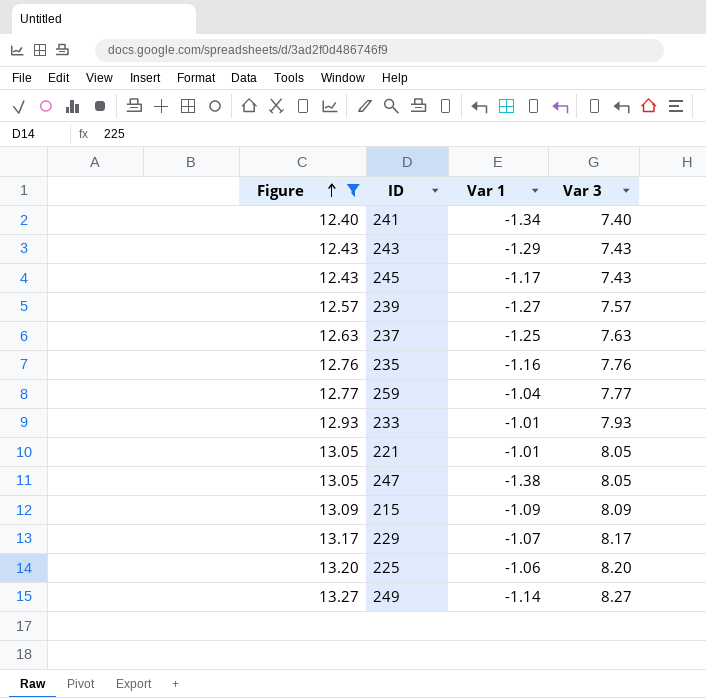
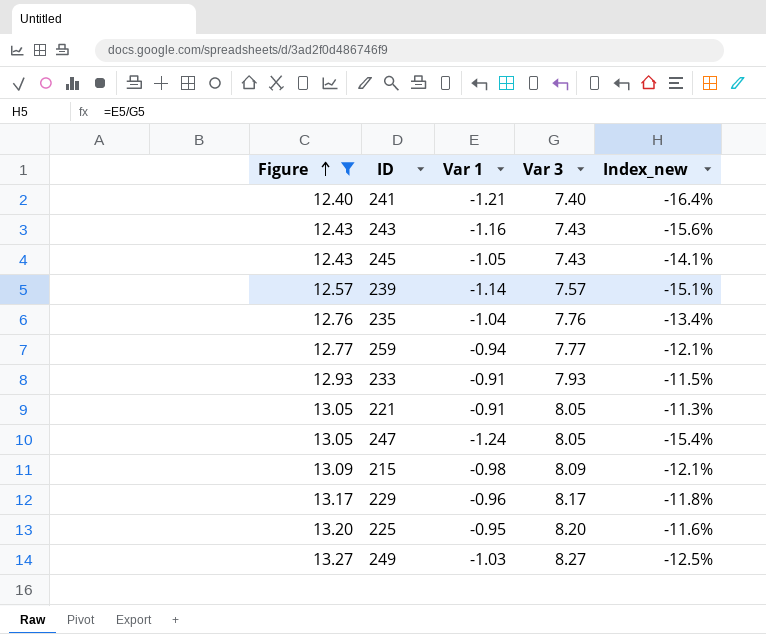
column Index_new | formula: none -> [Var 1] / [Var 3]
row 237: 12.63 | -1.25 | 7.63 -> none
241 | Var 1: -1.34 -> -1.21
243 | Var 1: -1.29 -> -1.16
245 | Var 1: -1.17 -> -1.05
239 | Var 1: -1.27 -> -1.14
235 | Var 1: -1.16 -> -1.04
259 | Var 1: -1.04 -> -0.94
233 | Var 1: -1.01 -> -0.91
221 | Var 1: -1.01 -> -0.91
247 | Var 1: -1.38 -> -1.24
215 | Var 1: -1.09 -> -0.98
229 | Var 1: -1.07 -> -0.96
225 | Var 1: -1.06 -> -0.95
249 | Var 1: -1.14 -> -1.03

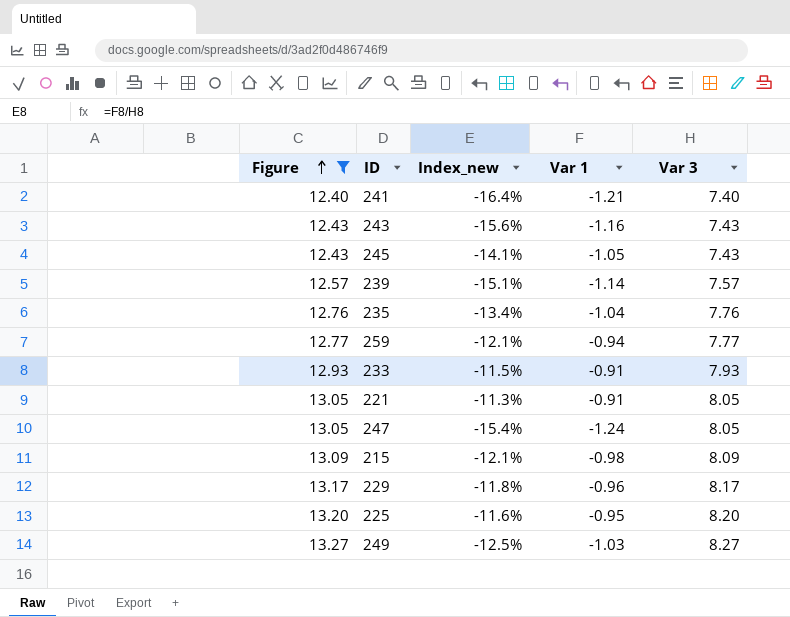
column Index_new | position: 5 -> 3

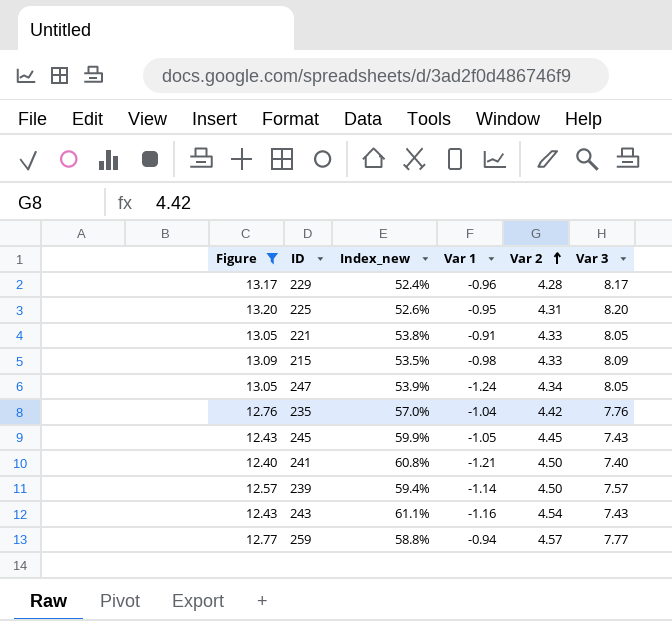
row order: Figure ascending -> Var 2 ascending
column Index_new | formula: [Var 1] / [Var 3] -> [Var 2] / [Var 3]
column Var 2 | position: none -> 5
row 233: 12.93 | -11.5% | -0.91 | 7.93 -> none
row 249: 13.27 | -12.5% | -1.03 | 8.27 -> none

